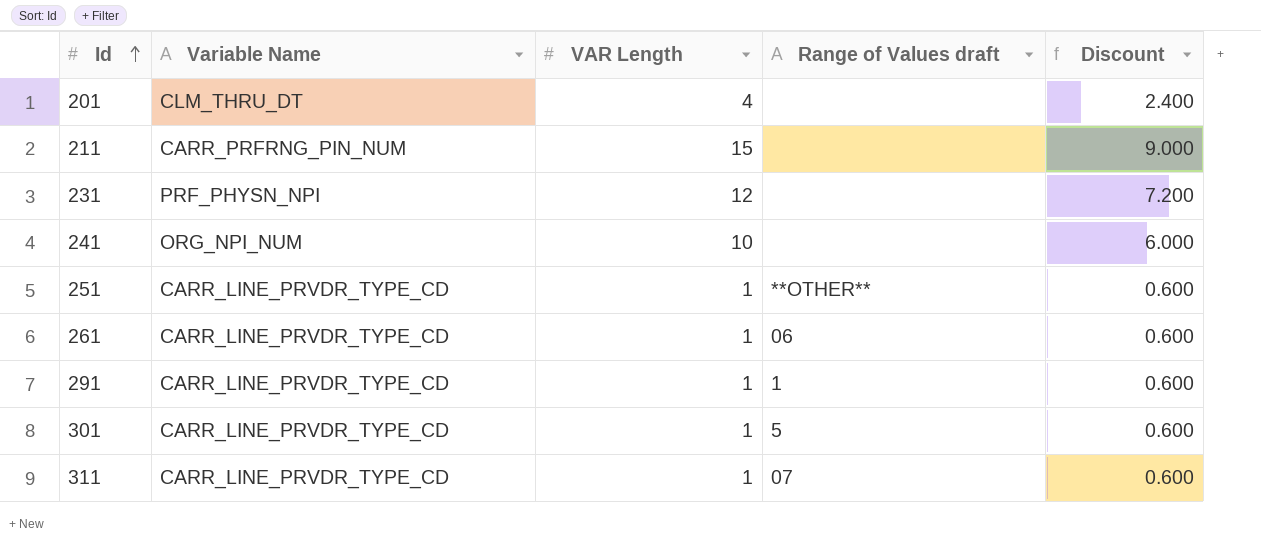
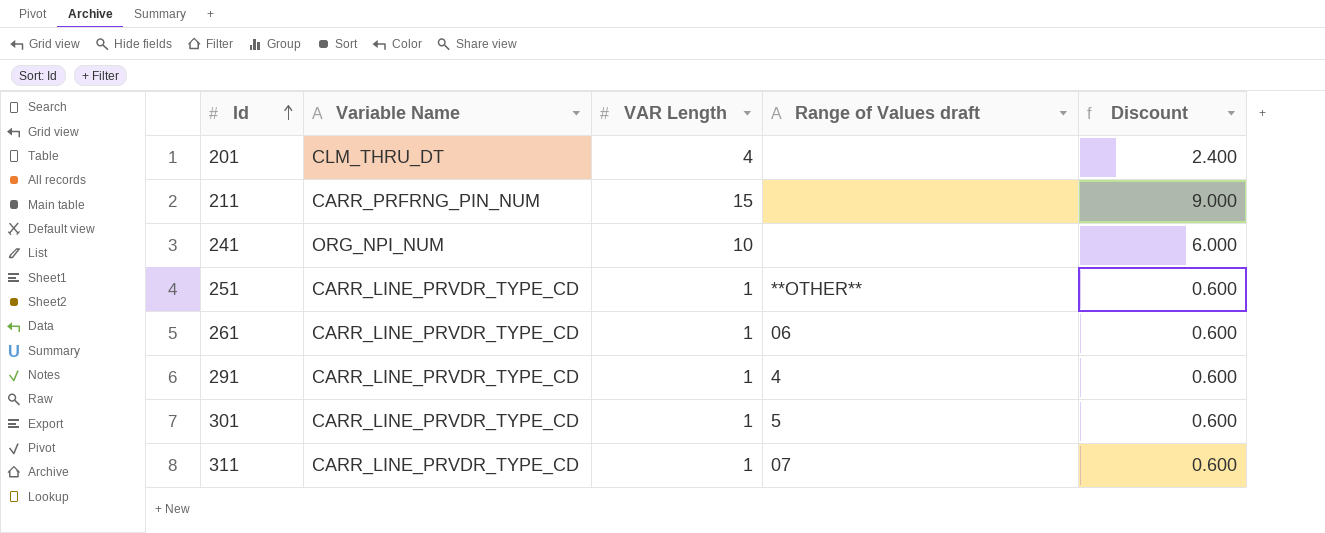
row 231: PRF_PHYSN_NPI | 12 | none | 7.200 -> none
291 | Range of Values draft: 1 -> 4

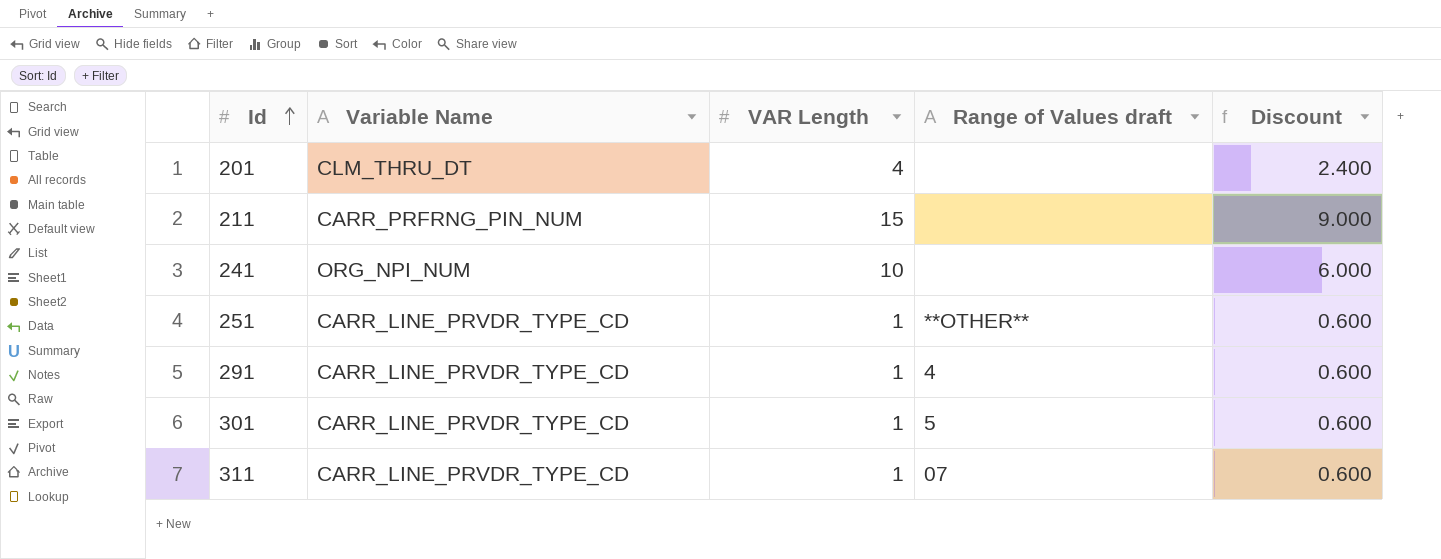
row 261: CARR_LINE_PRVDR_TYPE_CD | 1 | 06 | 0.600 -> none

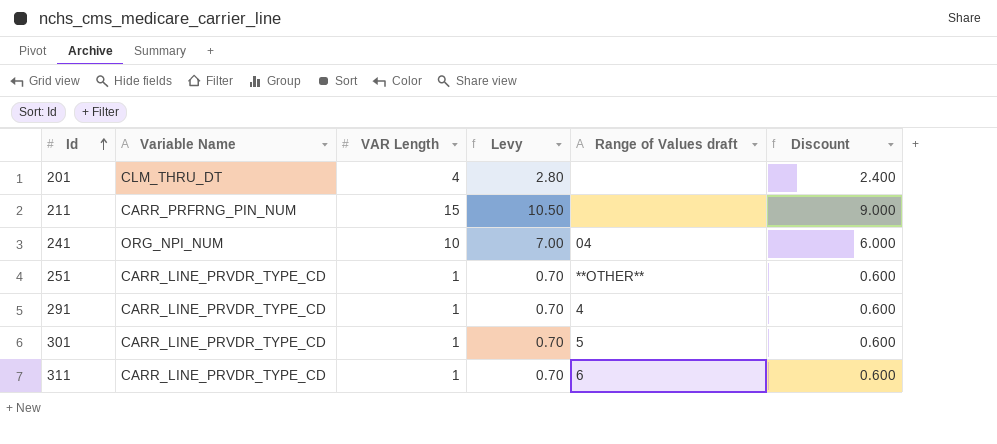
column Levy | formula: none -> [VAR Length] * 0.7
241 | Range of Values draft: none -> 04
311 | Range of Values draft: 07 -> 6

